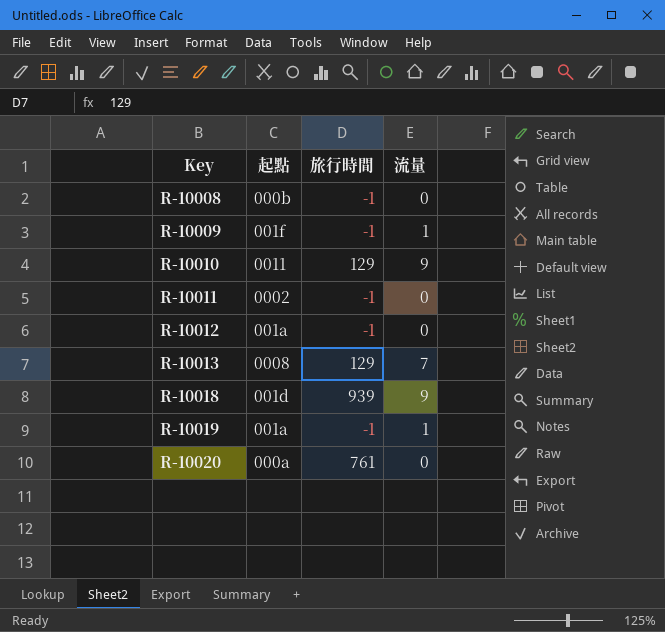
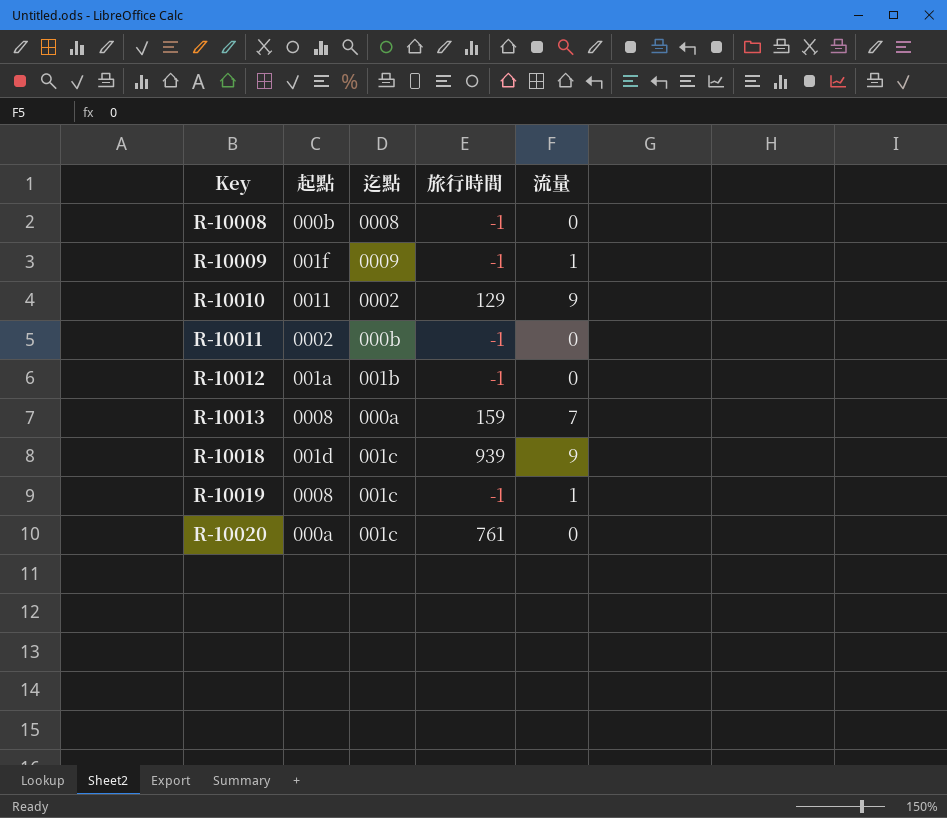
column 迄點 | position: none -> 3
R-10013 | 旅行時間: 129 -> 159
R-10019 | 起點: 001a -> 0008

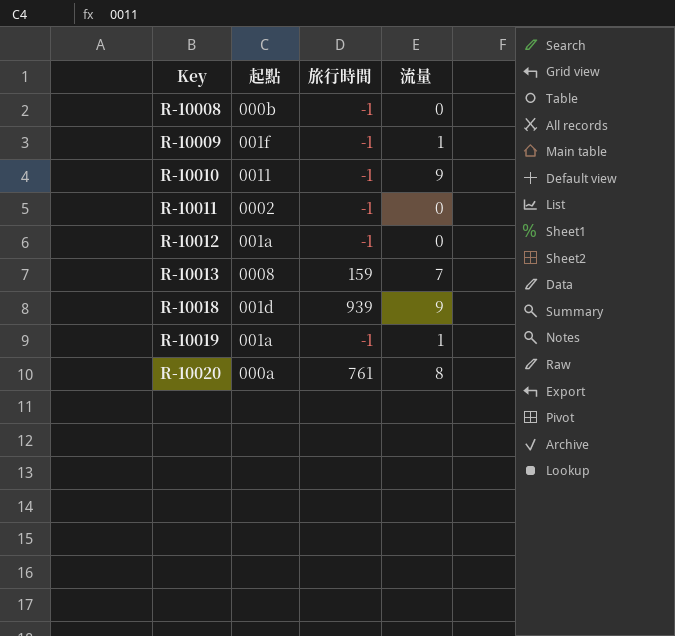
column 迄點 | position: 3 -> none
R-10010 | 旅行時間: 129 -> -1
R-10019 | 起點: 0008 -> 001a
R-10020 | 流量: 0 -> 8

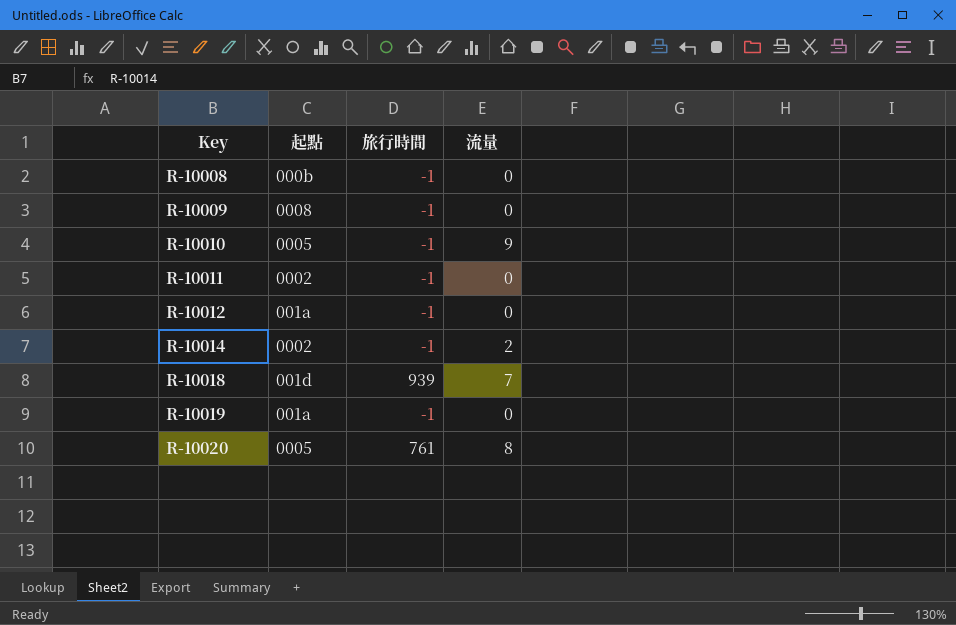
row R-10013: 0008 | 159 | 7 -> none
R-10009 | 起點: 001f -> 0008
R-10009 | 流量: 1 -> 0
R-10010 | 起點: 0011 -> 0005
row R-10014: none -> 0002 | -1 | 2
R-10018 | 流量: 9 -> 7
R-10019 | 流量: 1 -> 0
R-10020 | 起點: 000a -> 0005

